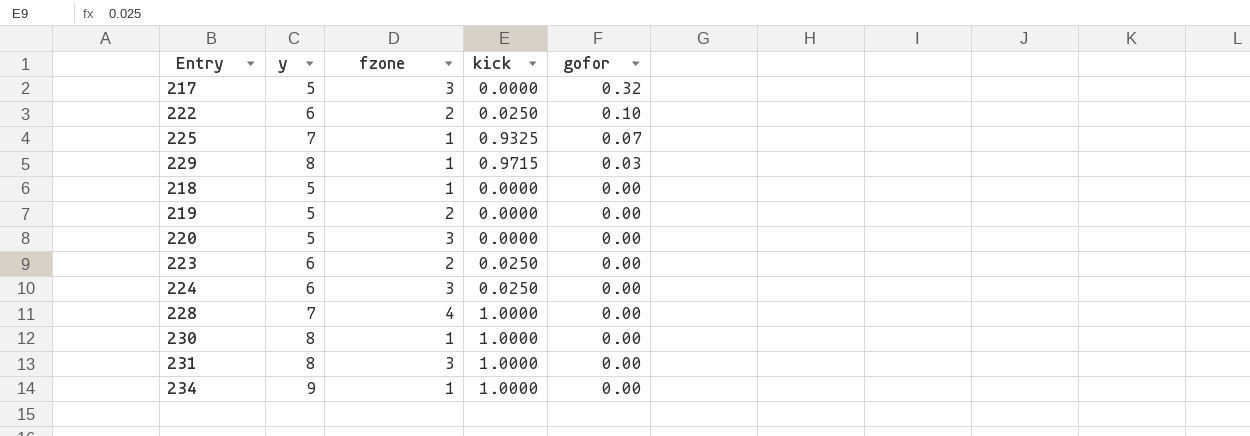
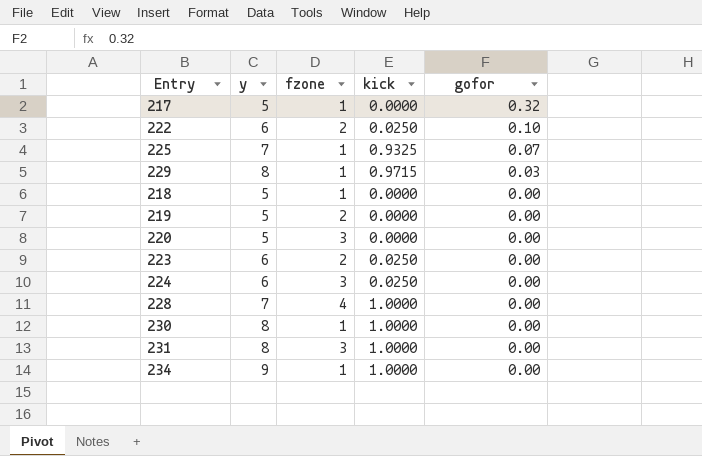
217 | fzone: 3 -> 1

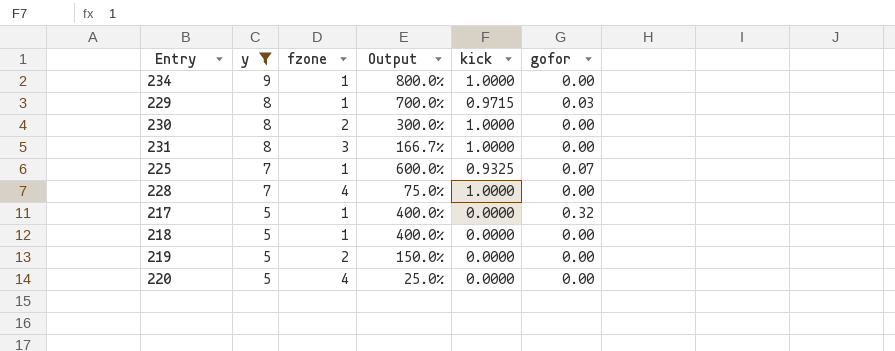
filter: none -> y != 6
row order: gofor descending -> y descending
column Output | formula: none -> ([y] - [fzone]) / [fzone]
230 | fzone: 1 -> 2
220 | fzone: 3 -> 4

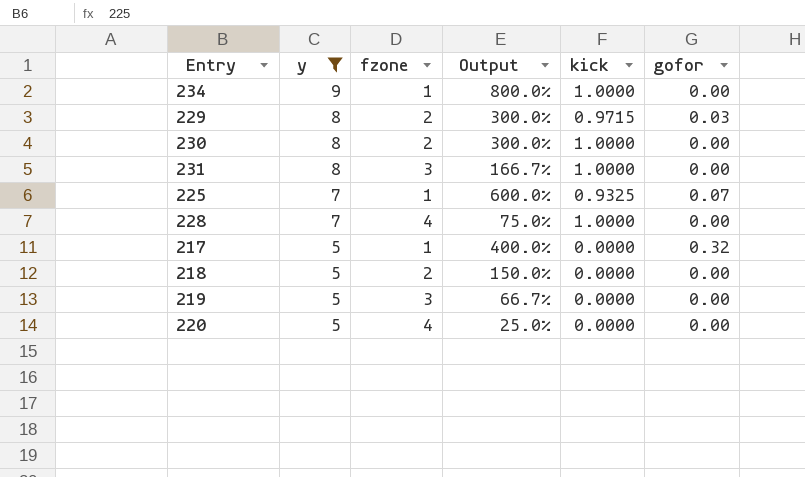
229 | fzone: 1 -> 2
229 | Output: 700.0% -> 300.0%
218 | fzone: 1 -> 2
218 | Output: 400.0% -> 150.0%
219 | fzone: 2 -> 3
219 | Output: 150.0% -> 66.7%

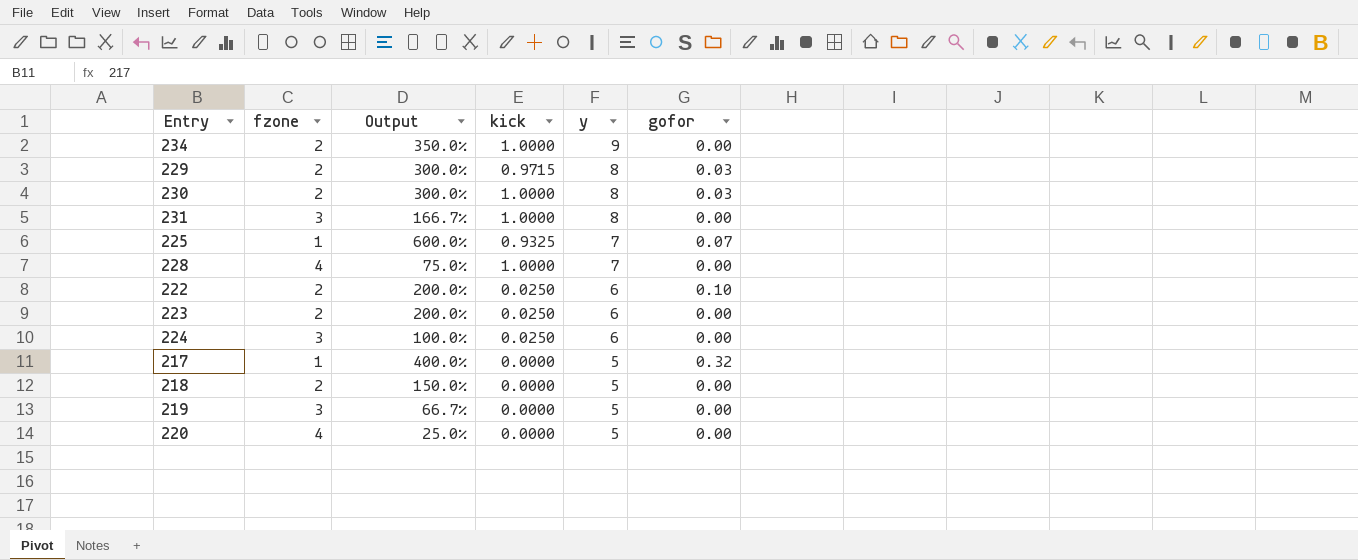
filter: y != 6 -> none
column y | position: 2 -> 5
234 | fzone: 1 -> 2
234 | Output: 800.0% -> 350.0%
230 | gofor: 0.00 -> 0.03

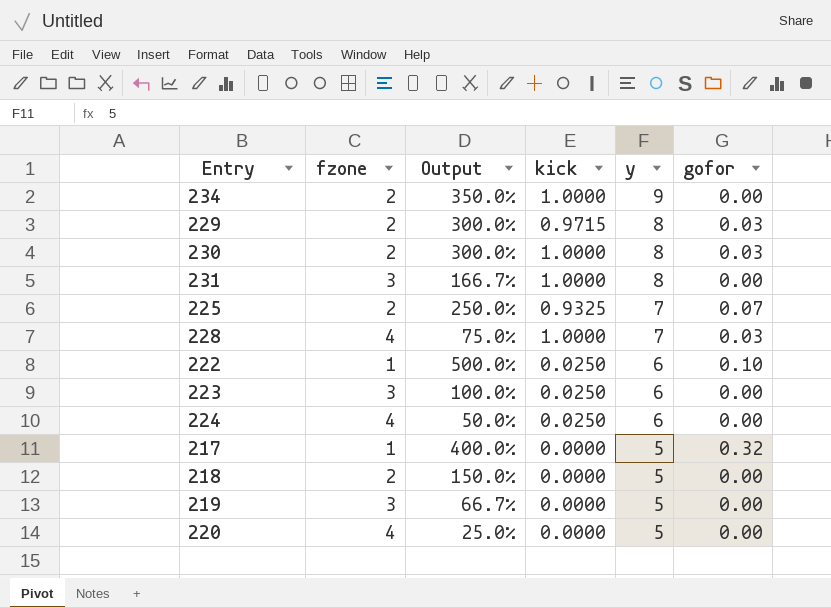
225 | fzone: 1 -> 2
225 | Output: 600.0% -> 250.0%
228 | gofor: 0.00 -> 0.03
222 | fzone: 2 -> 1
222 | Output: 200.0% -> 500.0%
223 | fzone: 2 -> 3
223 | Output: 200.0% -> 100.0%
224 | fzone: 3 -> 4
224 | Output: 100.0% -> 50.0%

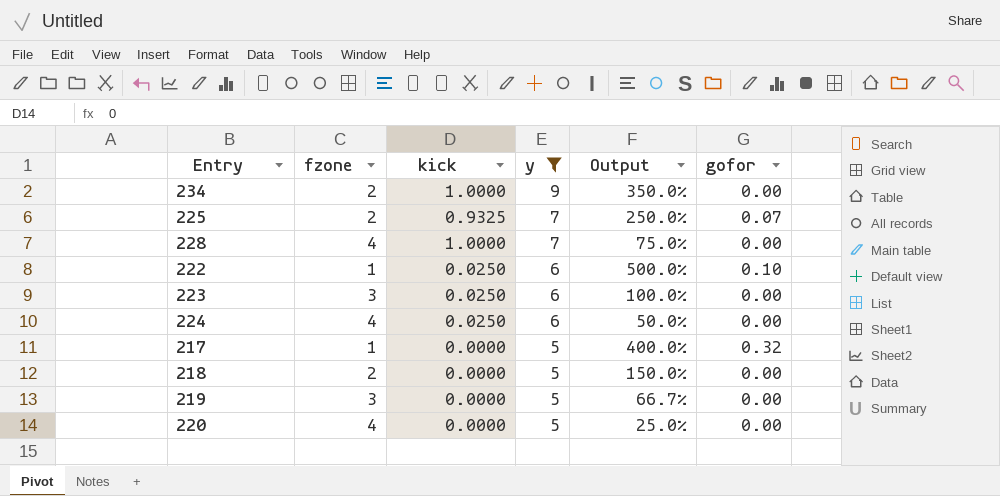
filter: none -> y != 8
column Output | position: 3 -> 5
228 | gofor: 0.03 -> 0.00

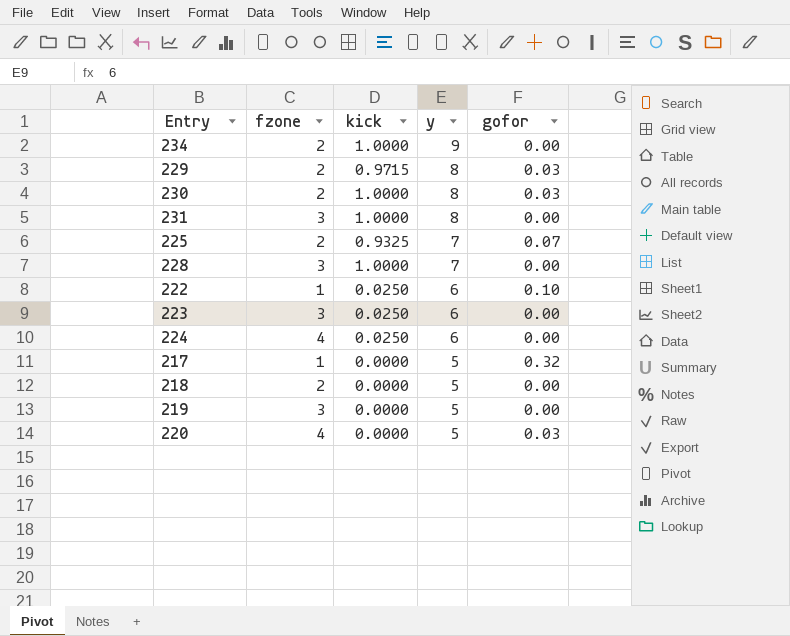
filter: y != 8 -> none
column Output | formula: ([y] - [fzone]) / [fzone] -> none
228 | fzone: 4 -> 3
220 | gofor: 0.00 -> 0.03

